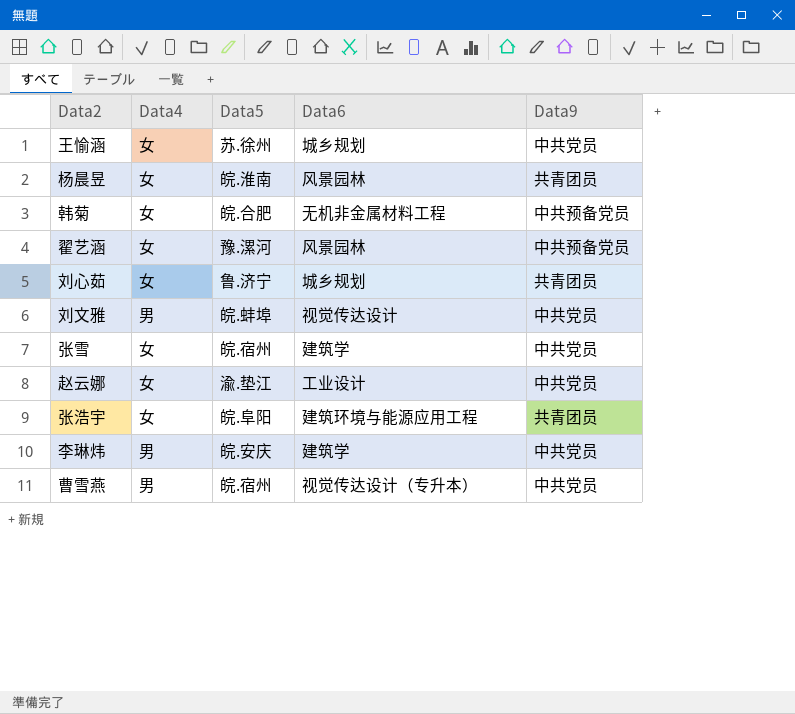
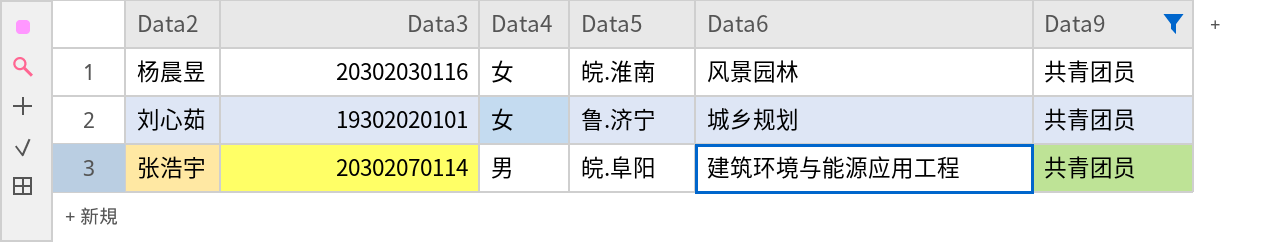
filter: none -> Data9 = 共青团员
column Data3 | position: none -> 2
张浩宇 | Data4: 女 -> 男

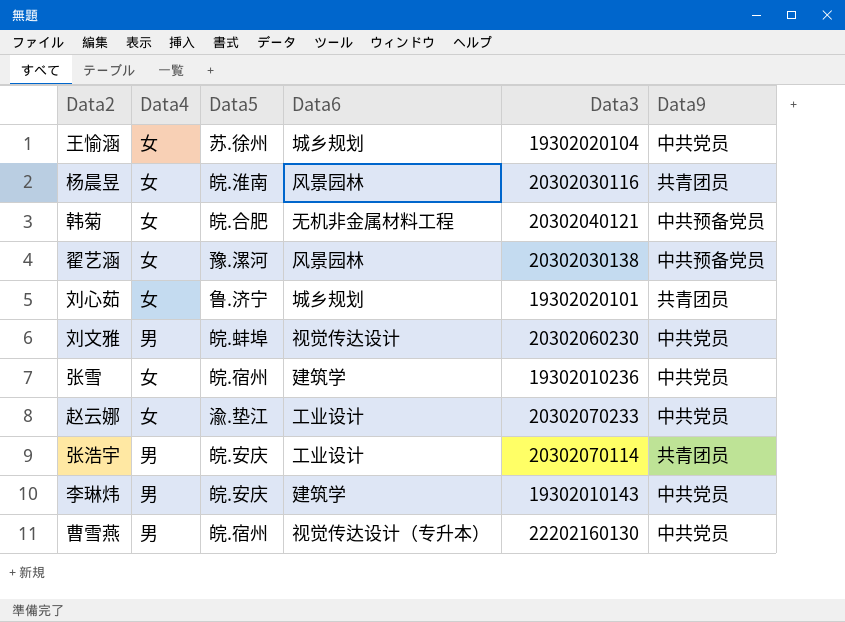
filter: Data9 = 共青团员 -> none
column Data3 | position: 2 -> 5
张浩宇 | Data5: 皖.阜阳 -> 皖.安庆
张浩宇 | Data6: 建筑环境与能源应用工程 -> 工业设计

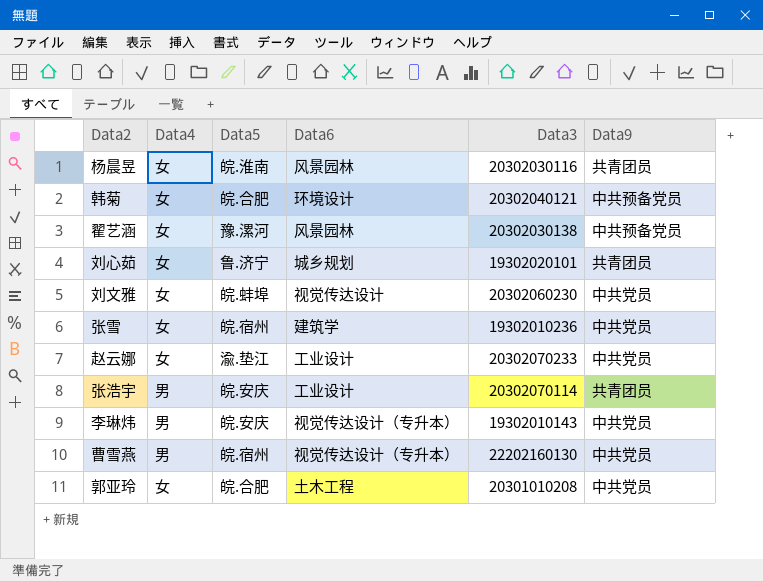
row 王愉涵: 女 | 苏.徐州 | 城乡规划 | 19302020104 | 中共党员 -> none
韩菊 | Data6: 无机非金属材料工程 -> 环境设计
刘文雅 | Data4: 男 -> 女
李琳炜 | Data6: 建筑学 -> 视觉传达设计（专升本）
row 郭亚玲: none -> 女 | 皖.合肥 | 土木工程 | 20301010208 | 中共党员

